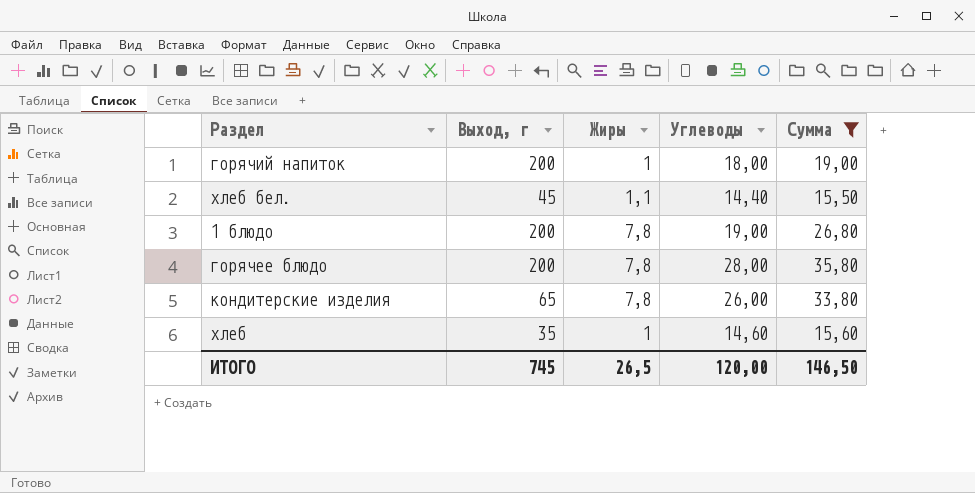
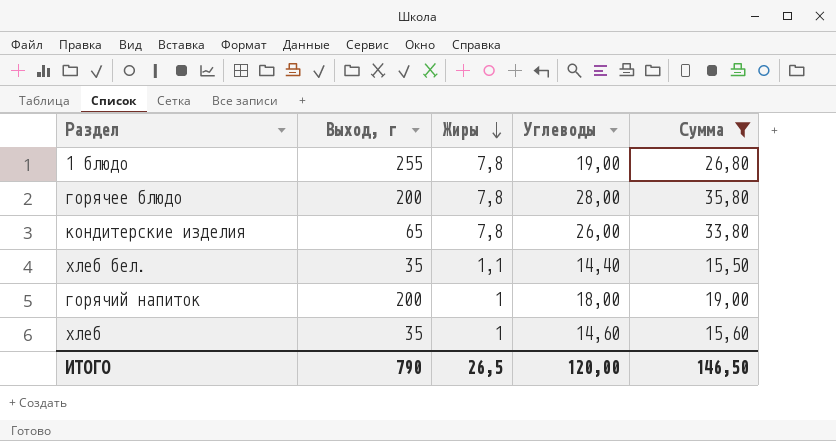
row order: none -> Жиры descending
1 блюдо | Выход, г: 200 -> 255
хлеб бел. | Выход, г: 45 -> 35
ИТОГО | Выход, г: 745 -> 790

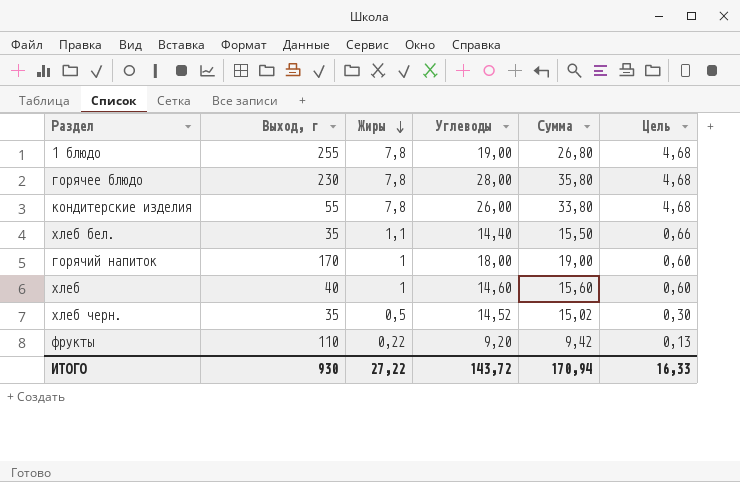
filter: Сумма >= 15,50 -> none
column Цель | formula: none -> [Жиры] * 0,6
горячее блюдо | Выход, г: 200 -> 230
кондитерские изделия | Выход, г: 65 -> 55
горячий напиток | Выход, г: 200 -> 170
хлеб | Выход, г: 35 -> 40
ИТОГО | Выход, г: 790 -> 930
ИТОГО | Жиры: 26,5 -> 27,22
ИТОГО | Углеводы: 120,00 -> 143,72
ИТОГО | Сумма: 146,50 -> 170,94

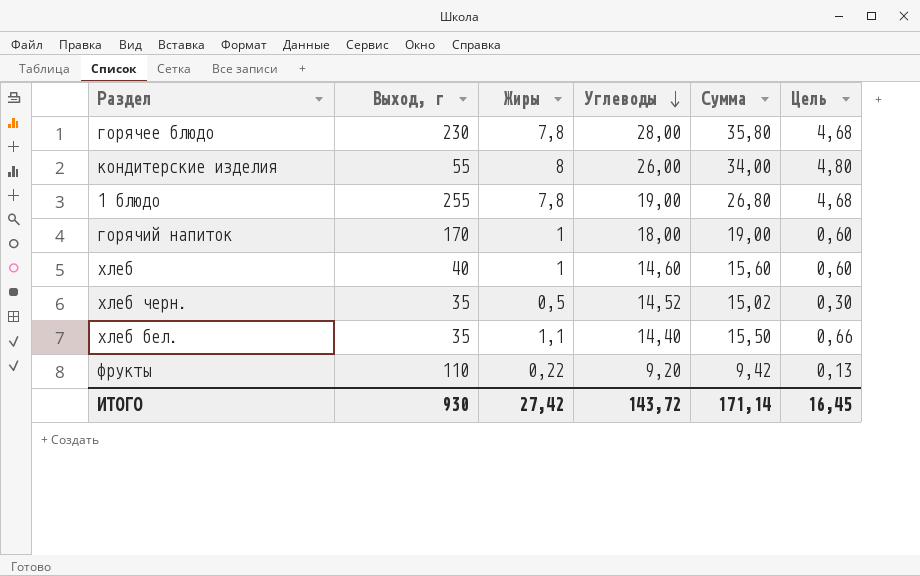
row order: Жиры descending -> Углеводы descending
кондитерские изделия | Жиры: 7,8 -> 8
кондитерские изделия | Сумма: 33,80 -> 34,00
кондитерские изделия | Цель: 4,68 -> 4,80
ИТОГО | Жиры: 27,22 -> 27,42
ИТОГО | Сумма: 170,94 -> 171,14
ИТОГО | Цель: 16,33 -> 16,45

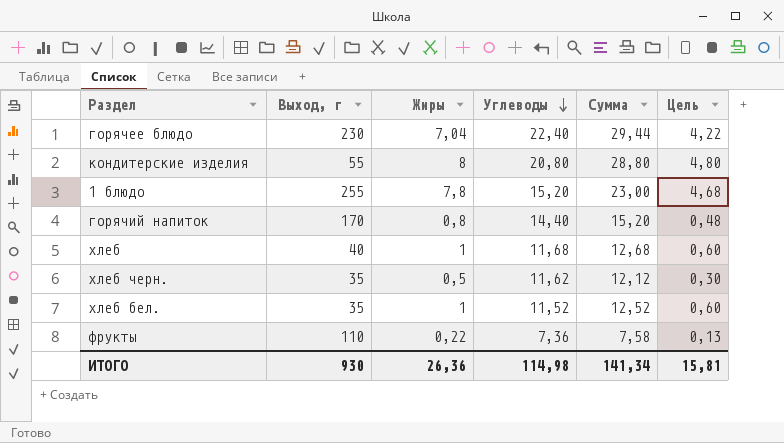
горячее блюдо | Жиры: 7,8 -> 7,04
горячее блюдо | Углеводы: 28,00 -> 22,40
горячее блюдо | Сумма: 35,80 -> 29,44
горячее блюдо | Цель: 4,68 -> 4,22
кондитерские изделия | Углеводы: 26,00 -> 20,80
кондитерские изделия | Сумма: 34,00 -> 28,80
1 блюдо | Углеводы: 19,00 -> 15,20
1 блюдо | Сумма: 26,80 -> 23,00
горячий напиток | Жиры: 1 -> 0,8
горячий напиток | Углеводы: 18,00 -> 14,40
горячий напиток | Сумма: 19,00 -> 15,20
горячий напиток | Цель: 0,60 -> 0,48
хлеб | Углеводы: 14,60 -> 11,68
хлеб | Сумма: 15,60 -> 12,68
хлеб черн. | Углеводы: 14,52 -> 11,62
хлеб черн. | Сумма: 15,02 -> 12,12
хлеб бел. | Жиры: 1,1 -> 1
хлеб бел. | Углеводы: 14,40 -> 11,52
хлеб бел. | Сумма: 15,50 -> 12,52
хлеб бел. | Цель: 0,66 -> 0,60
фрукты | Углеводы: 9,20 -> 7,36
фрукты | Сумма: 9,42 -> 7,58
ИТОГО | Жиры: 27,42 -> 26,36
ИТОГО | Углеводы: 143,72 -> 114,98
ИТОГО | Сумма: 171,14 -> 141,34
ИТОГО | Цель: 16,45 -> 15,81

